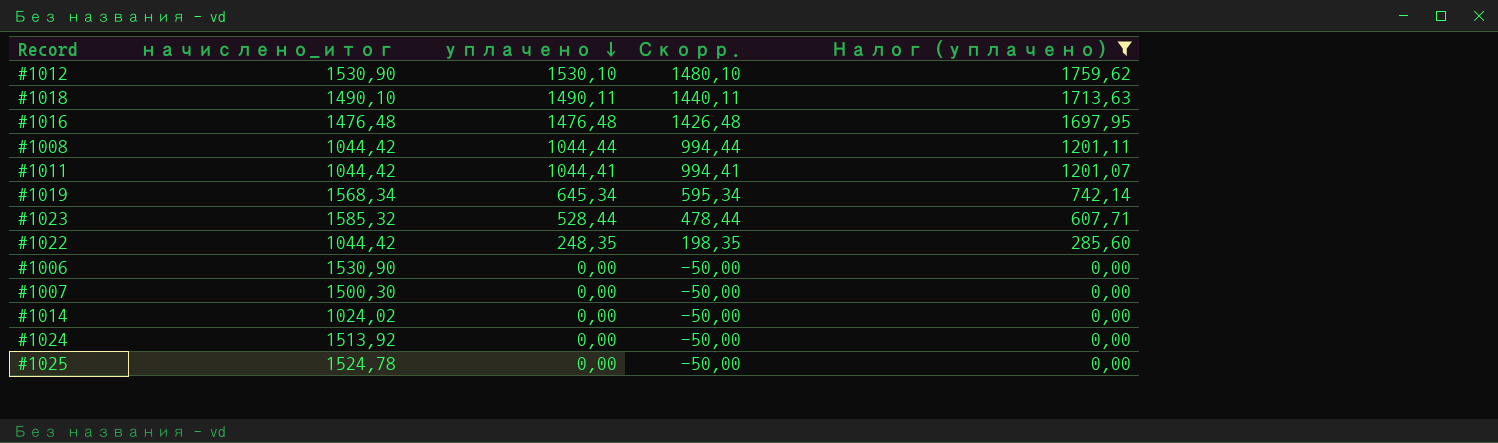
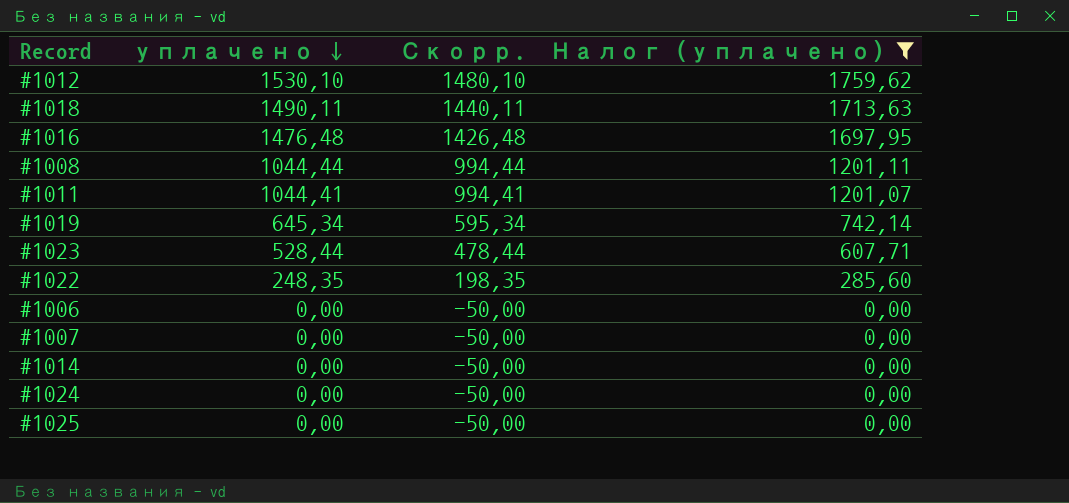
column начислено_итог | position: 2 -> none

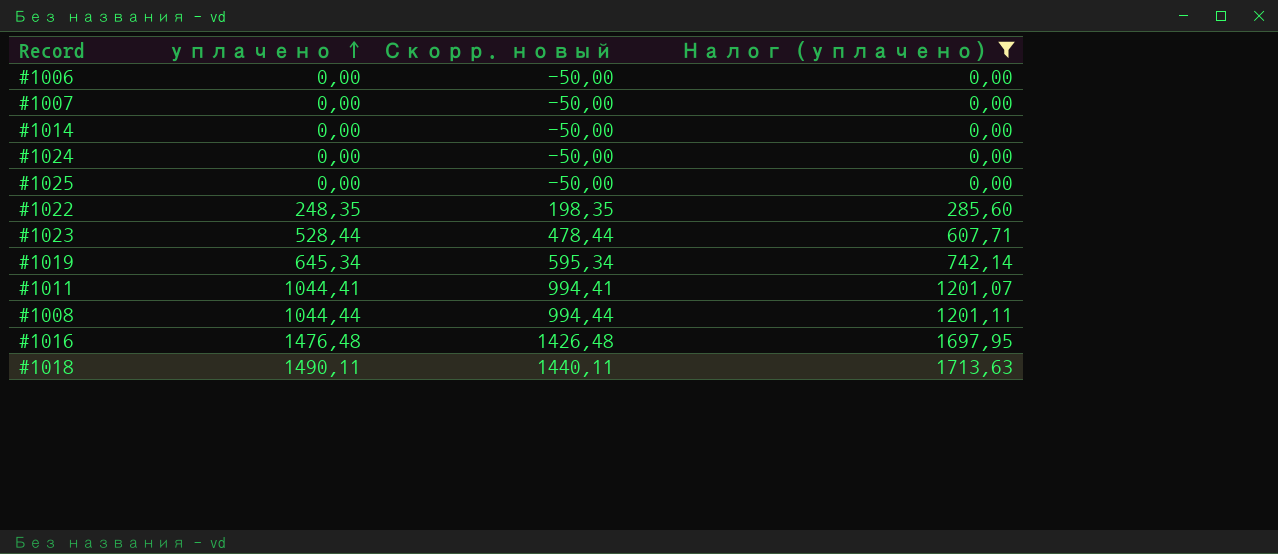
row order: уплачено descending -> уплачено ascending
column name: Скорр. -> Скорр. новый
row #1012: 1530,10 | 1480,10 | 1759,62 -> none

